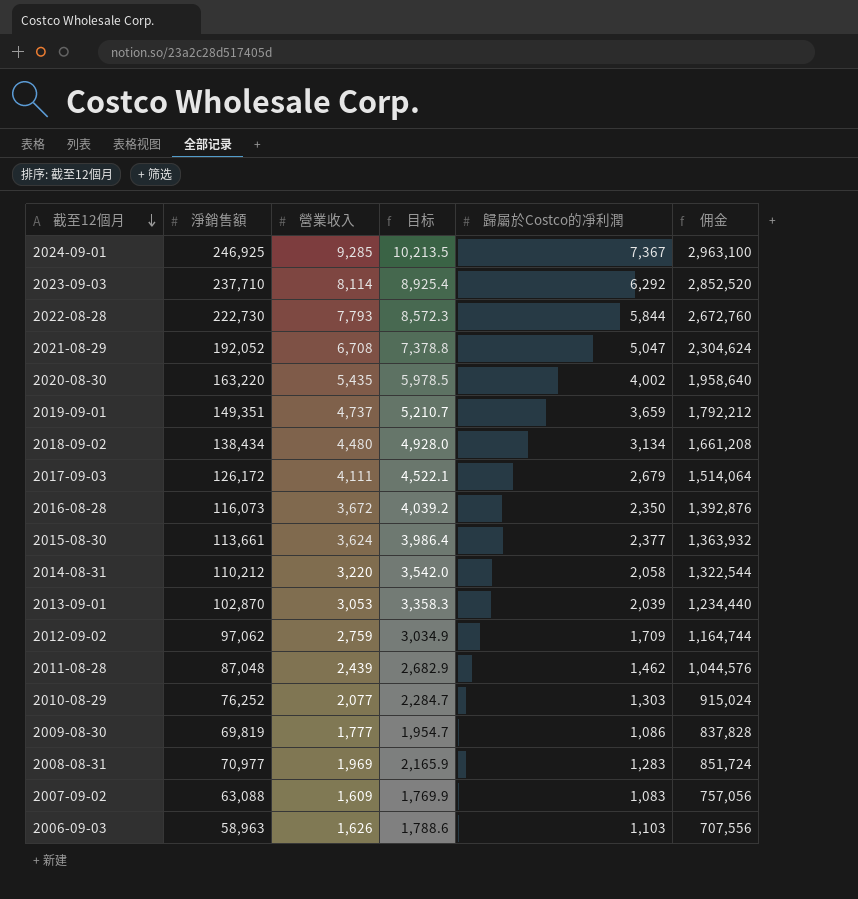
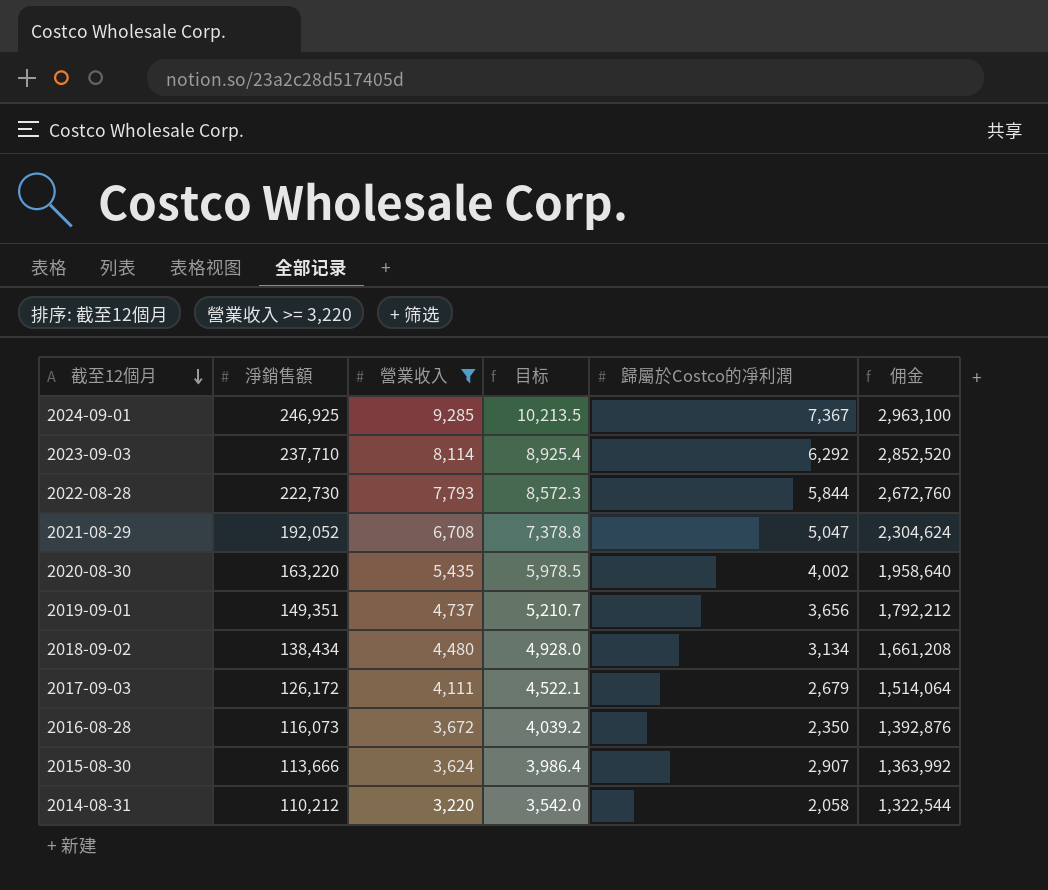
filter: none -> 營業收入 >= 3,220
2019-09-01 | 歸屬於Costco的凈利潤: 3,659 -> 3,656
2015-08-30 | 淨銷售額: 113,661 -> 113,666
2015-08-30 | 歸屬於Costco的凈利潤: 2,377 -> 2,907
2015-08-30 | 佣金: 1,363,932 -> 1,363,992

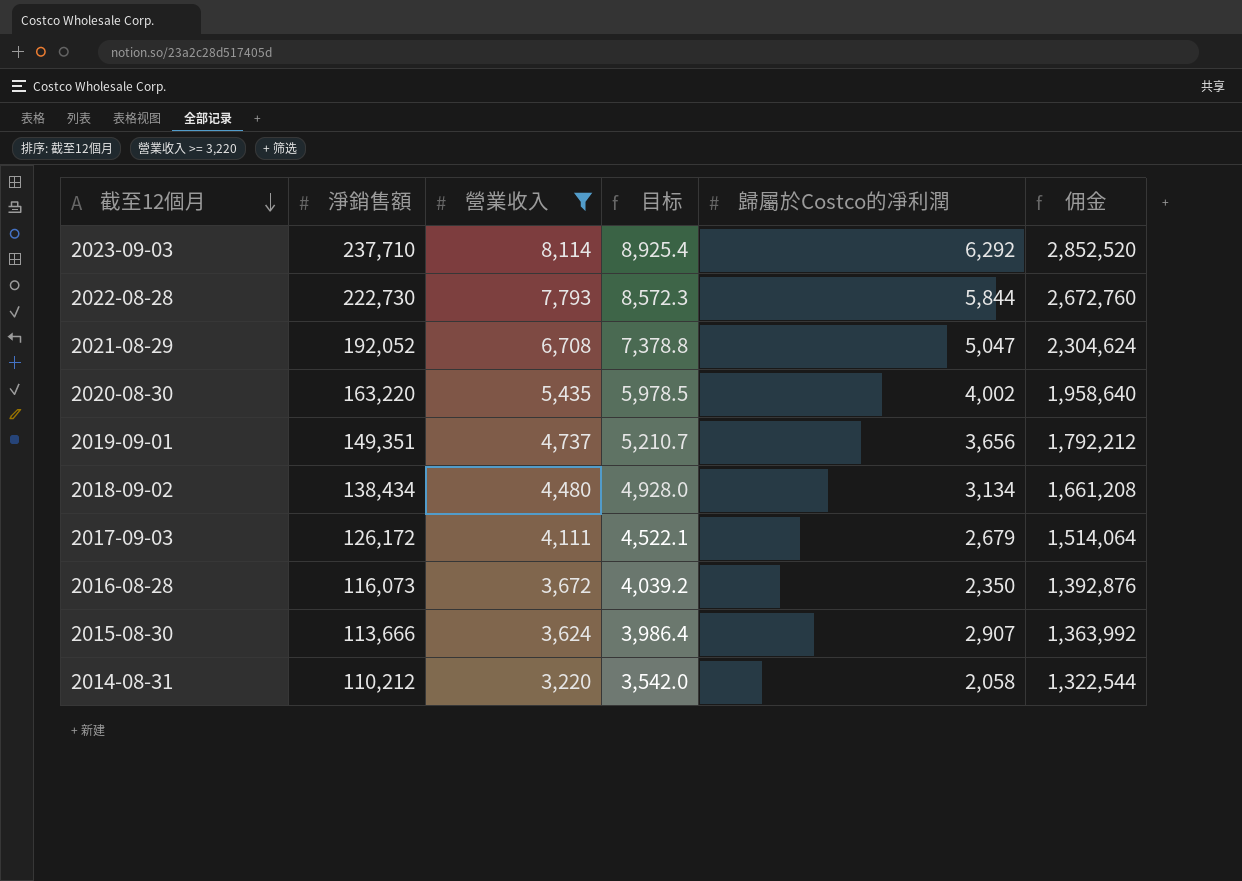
row 2024-09-01: 246,925 | 9,285 | 10,213.5 | 7,367 | 2,963,100 -> none

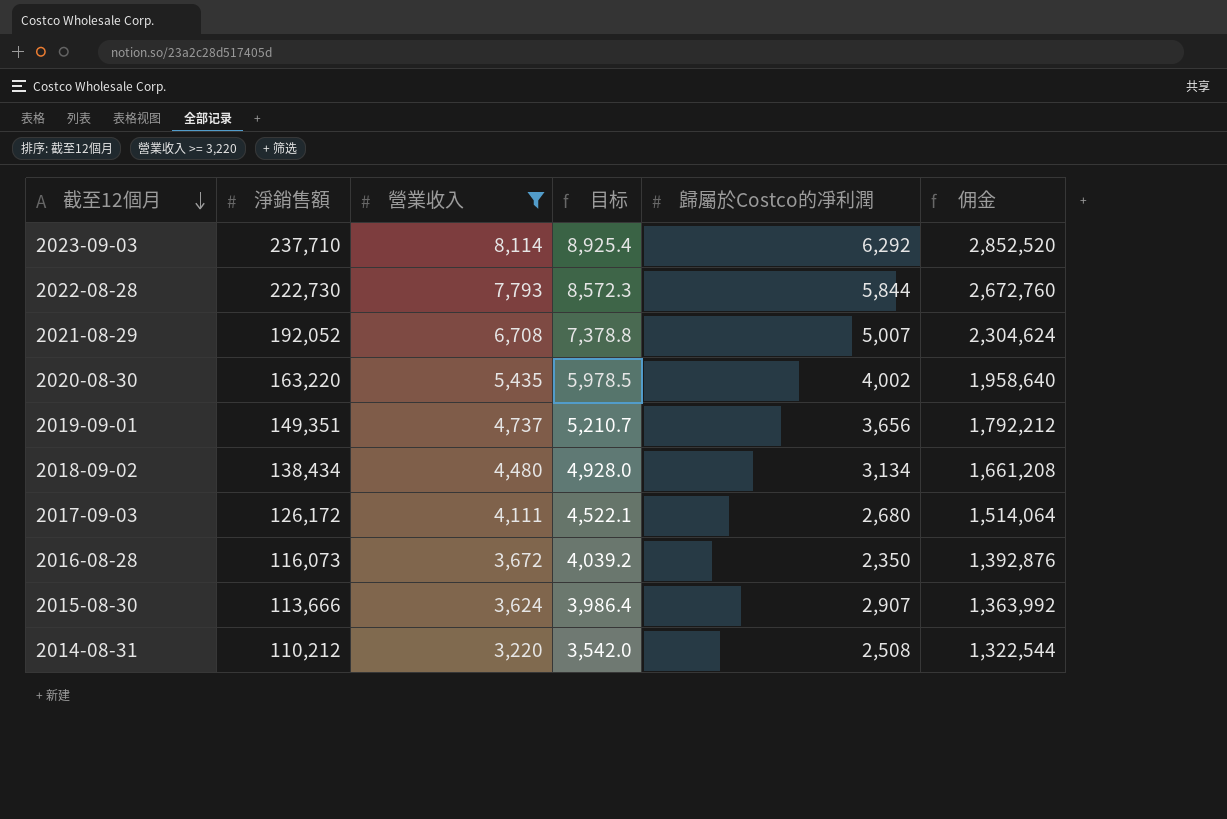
2021-08-29 | 歸屬於Costco的凈利潤: 5,047 -> 5,007
2017-09-03 | 歸屬於Costco的凈利潤: 2,679 -> 2,680
2014-08-31 | 歸屬於Costco的凈利潤: 2,058 -> 2,508

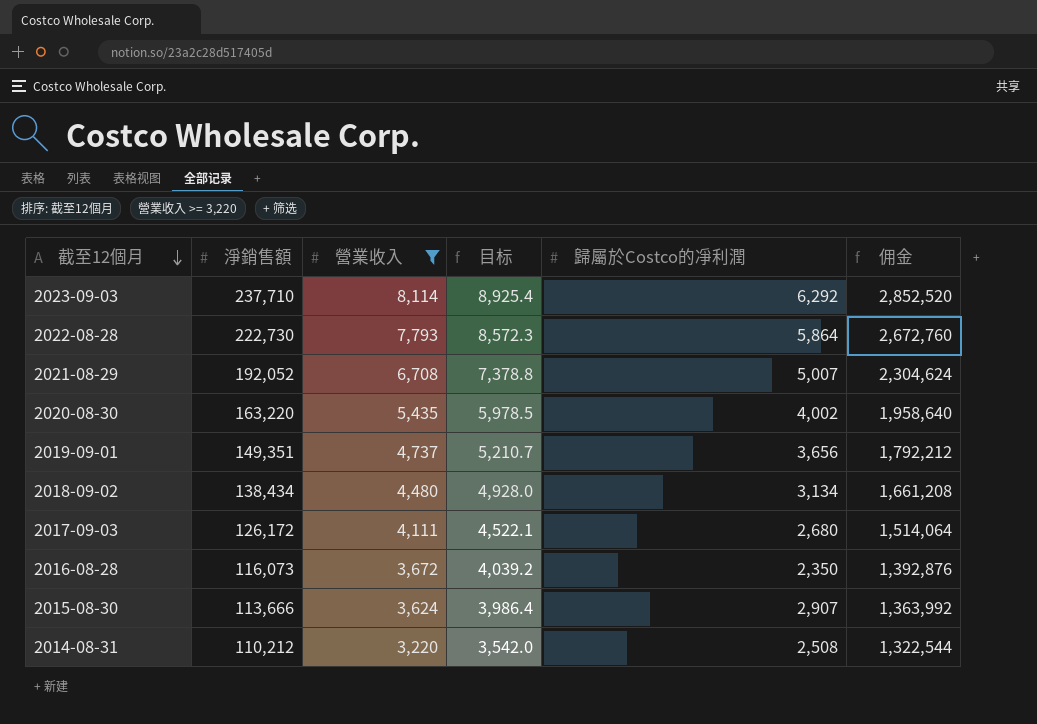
2022-08-28 | 歸屬於Costco的凈利潤: 5,844 -> 5,864

